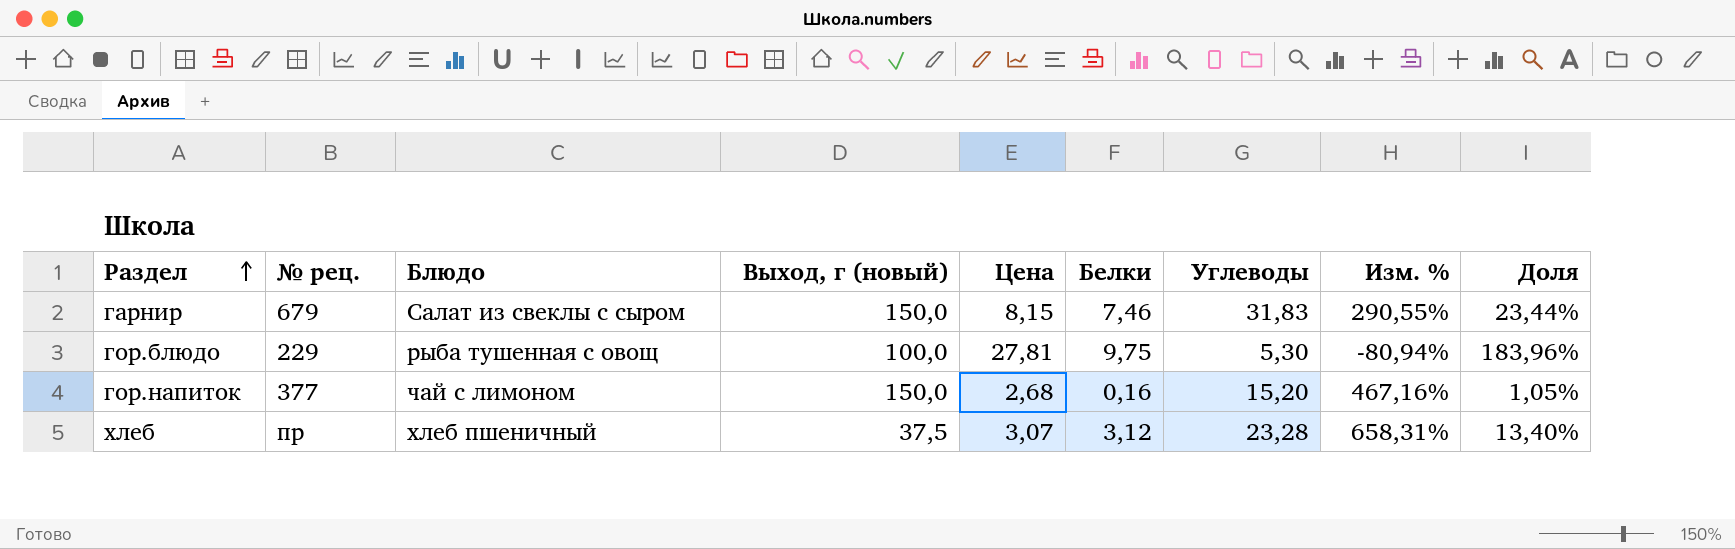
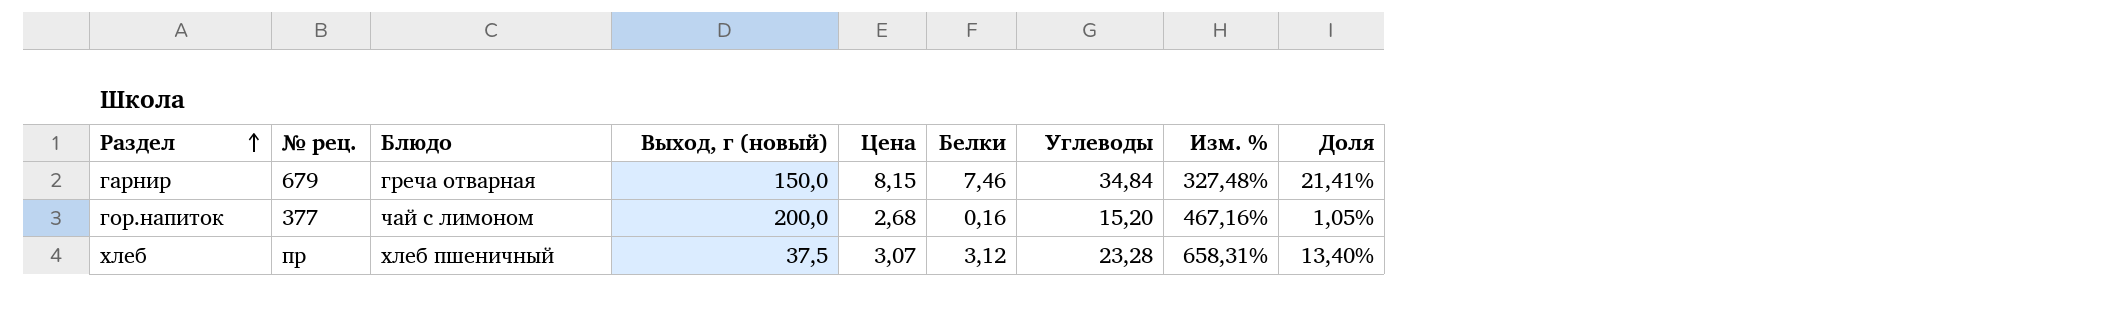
row гор.блюдо: 229 | рыба тушенная с овощ | 100,0 | 27,81 | 9,75 | 5,30 | -80,94% | 183,96% -> none
гарнир | Блюдо: Салат из свеклы с сыром -> греча отварная
гарнир | Углеводы: 31,83 -> 34,84
гарнир | Изм. %: 290,55% -> 327,48%
гарнир | Доля: 23,44% -> 21,41%
гор.напиток | Выход, г (новый): 150,0 -> 200,0

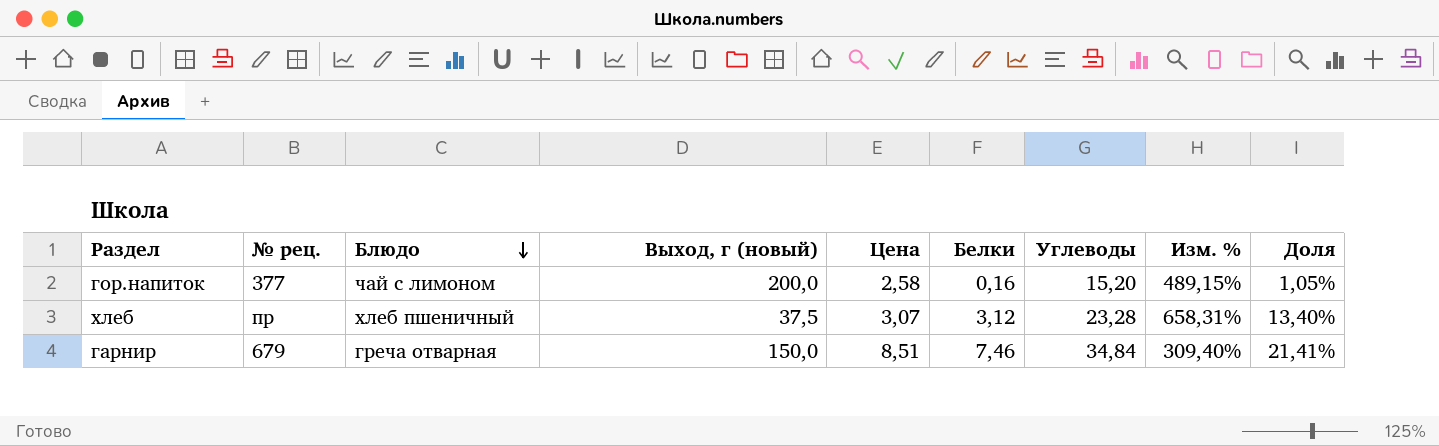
row order: Раздел ascending -> Блюдо descending
гор.напиток | Цена: 2,68 -> 2,58
гор.напиток | Изм. %: 467,16% -> 489,15%
гарнир | Цена: 8,15 -> 8,51
гарнир | Изм. %: 327,48% -> 309,40%

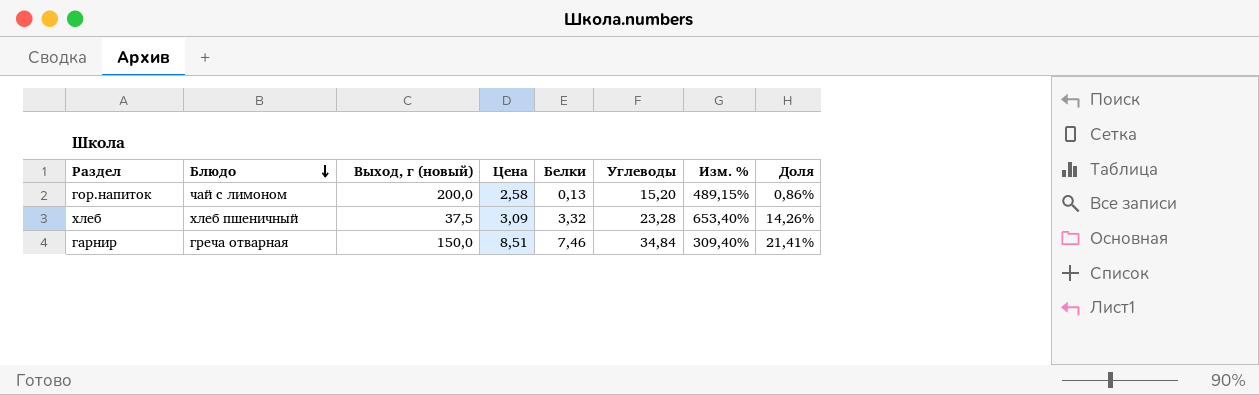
column № рец. | position: 2 -> none
гор.напиток | Белки: 0,16 -> 0,13
гор.напиток | Доля: 1,05% -> 0,86%
хлеб | Цена: 3,07 -> 3,09
хлеб | Белки: 3,12 -> 3,32
хлеб | Изм. %: 658,31% -> 653,40%
хлеб | Доля: 13,40% -> 14,26%

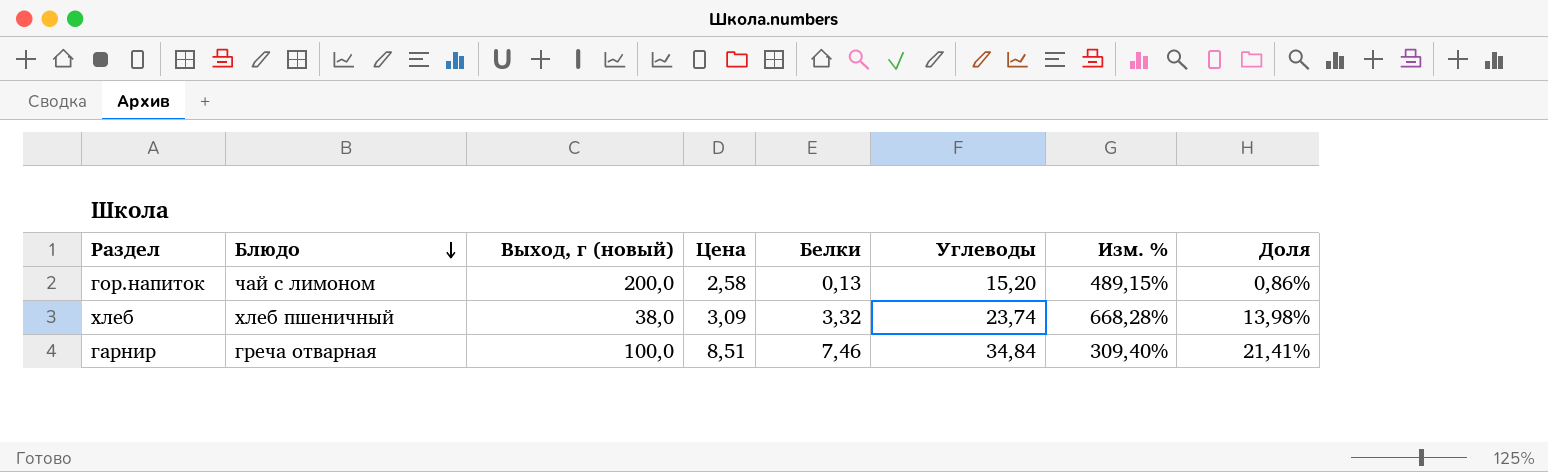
хлеб | Выход, г (новый): 37,5 -> 38,0
хлеб | Углеводы: 23,28 -> 23,74
хлеб | Изм. %: 653,40% -> 668,28%
хлеб | Доля: 14,26% -> 13,98%
гарнир | Выход, г (новый): 150,0 -> 100,0

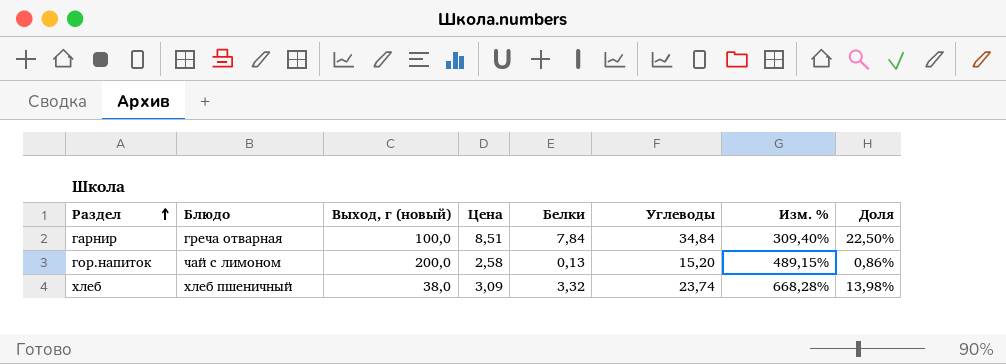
row order: Блюдо descending -> Раздел ascending
гарнир | Белки: 7,46 -> 7,84
гарнир | Доля: 21,41% -> 22,50%

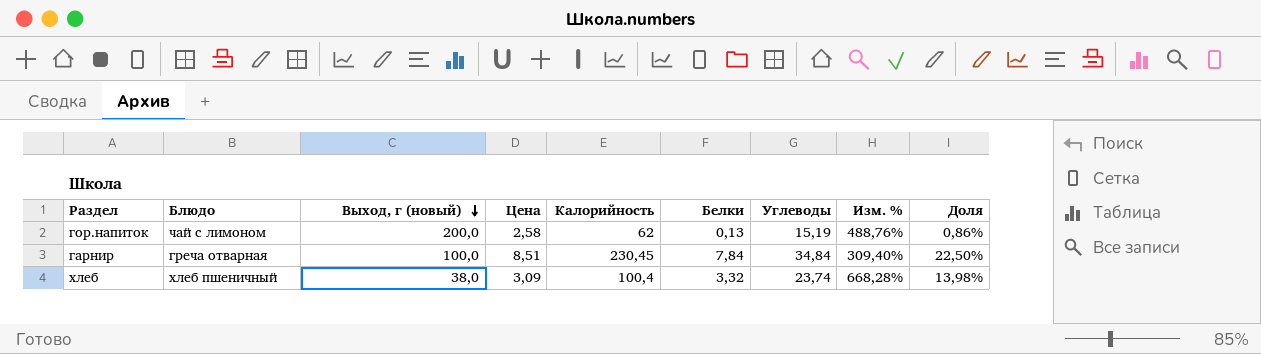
row order: Раздел ascending -> Выход, г (новый) descending
column Калорийность | position: none -> 5
гор.напиток | Углеводы: 15,20 -> 15,19
гор.напиток | Изм. %: 489,15% -> 488,76%

